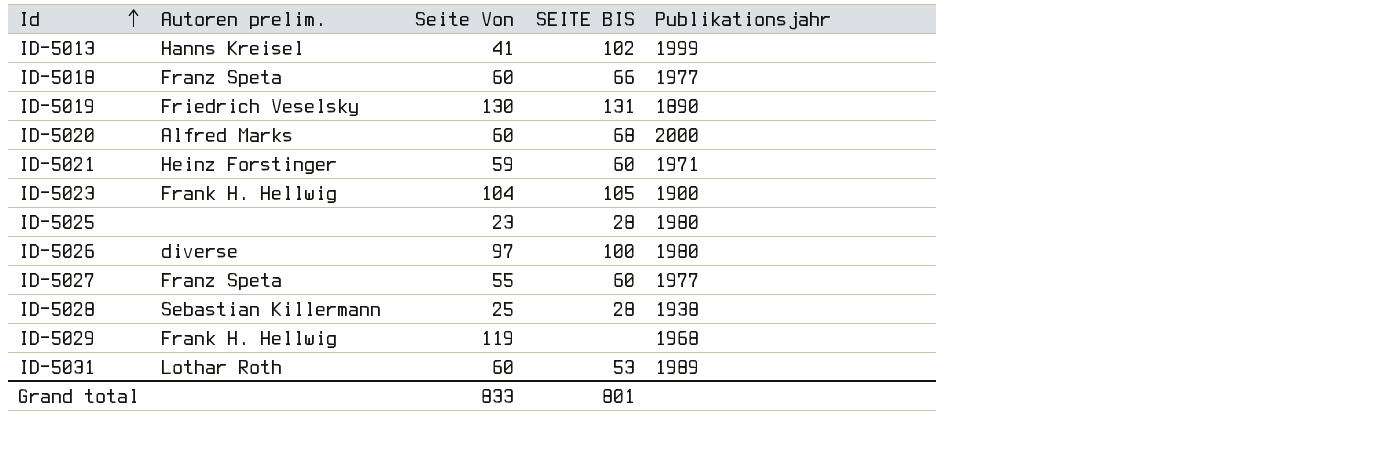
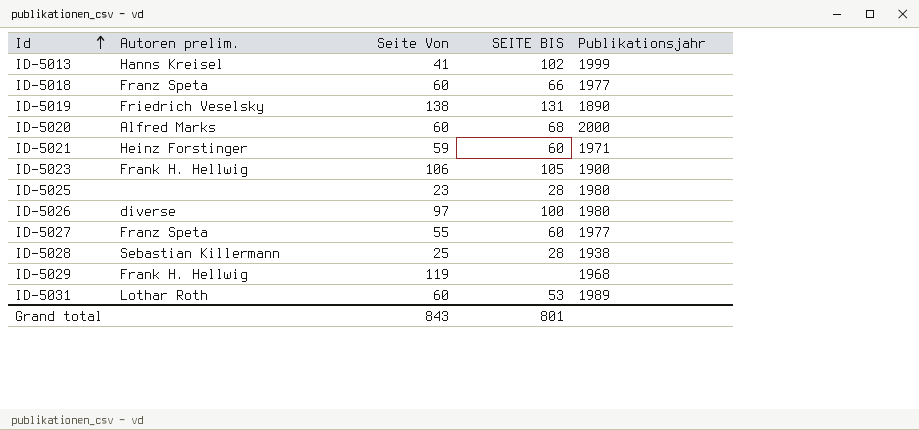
ID-5019 | Seite Von: 130 -> 138
ID-5023 | Seite Von: 104 -> 106
Grand total | Seite Von: 833 -> 843

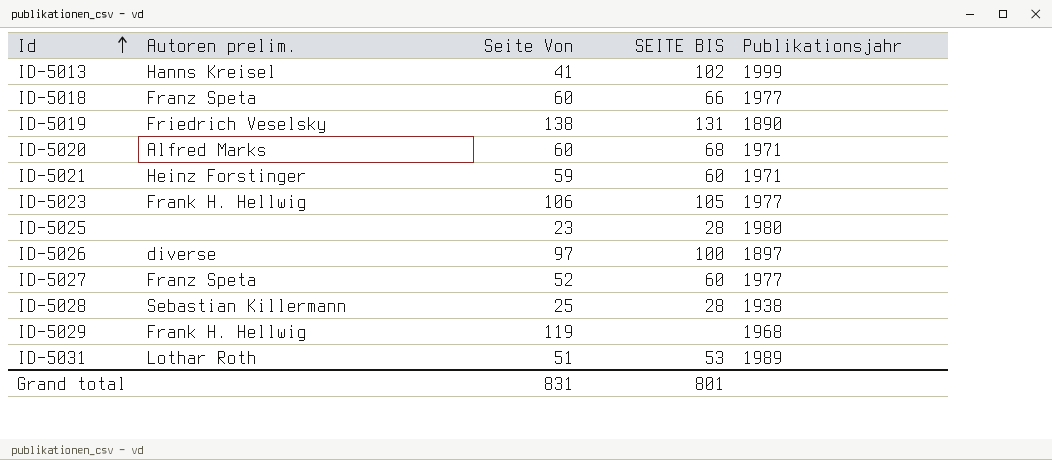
ID-5020 | Publikationsjahr: 2000 -> 1971
ID-5023 | Publikationsjahr: 1900 -> 1977
ID-5026 | Publikationsjahr: 1980 -> 1897
ID-5027 | Seite Von: 55 -> 52
ID-5031 | Seite Von: 60 -> 51
Grand total | Seite Von: 843 -> 831

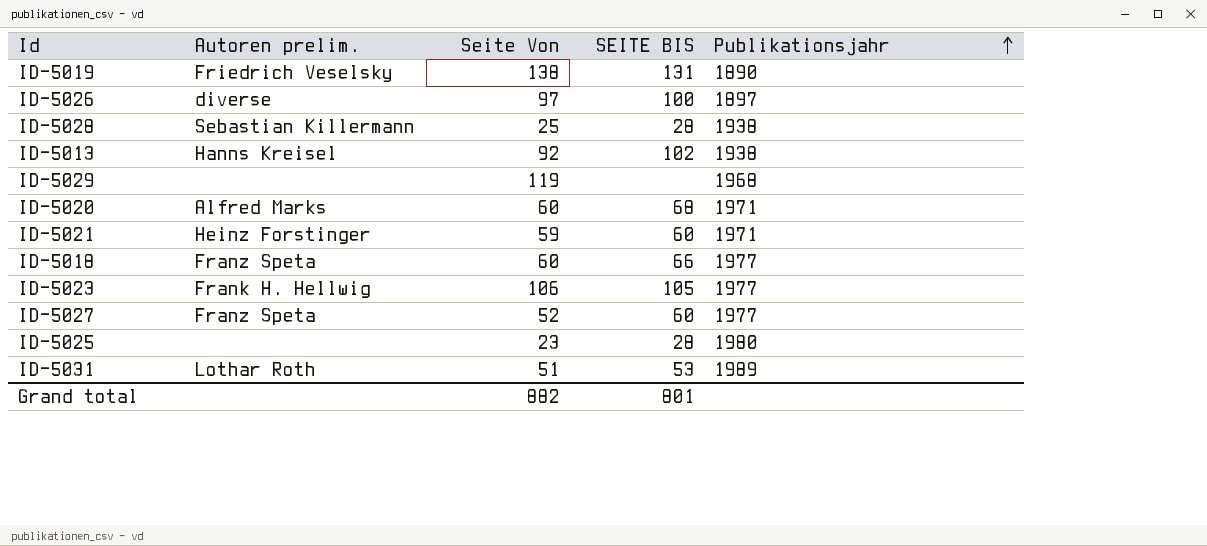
row order: Id ascending -> Publikationsjahr ascending
ID-5013 | Seite Von: 41 -> 92
ID-5013 | Publikationsjahr: 1999 -> 1938
ID-5029 | Autoren prelim.: Frank H. Hellwig -> none
Grand total | Seite Von: 831 -> 882

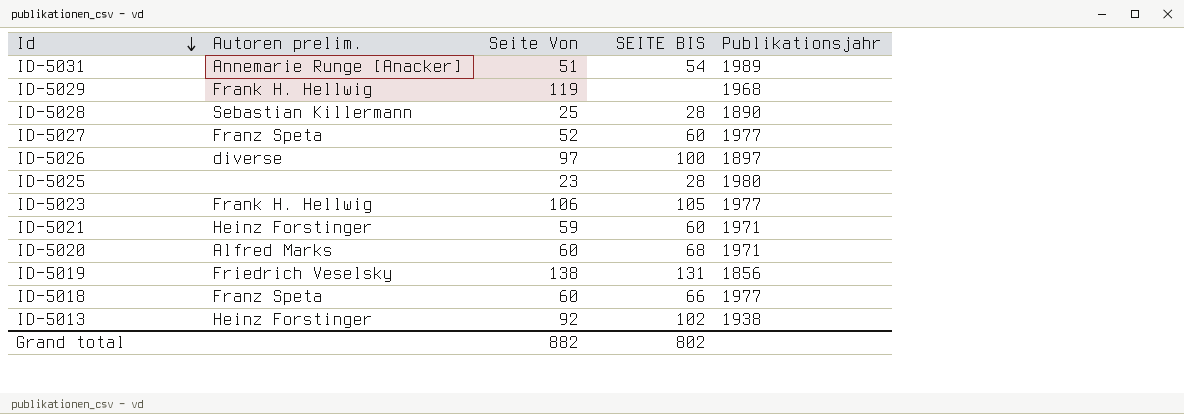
row order: Publikationsjahr ascending -> Id descending
ID-5031 | Autoren prelim.: Lothar Roth -> Annemarie Runge [Anacker]
ID-5031 | SEITE BIS: 53 -> 54
ID-5029 | Autoren prelim.: none -> Frank H. Hellwig
ID-5028 | Publikationsjahr: 1938 -> 1890
ID-5019 | Publikationsjahr: 1890 -> 1856
ID-5013 | Autoren prelim.: Hanns Kreisel -> Heinz Forstinger
Grand total | SEITE BIS: 801 -> 802

